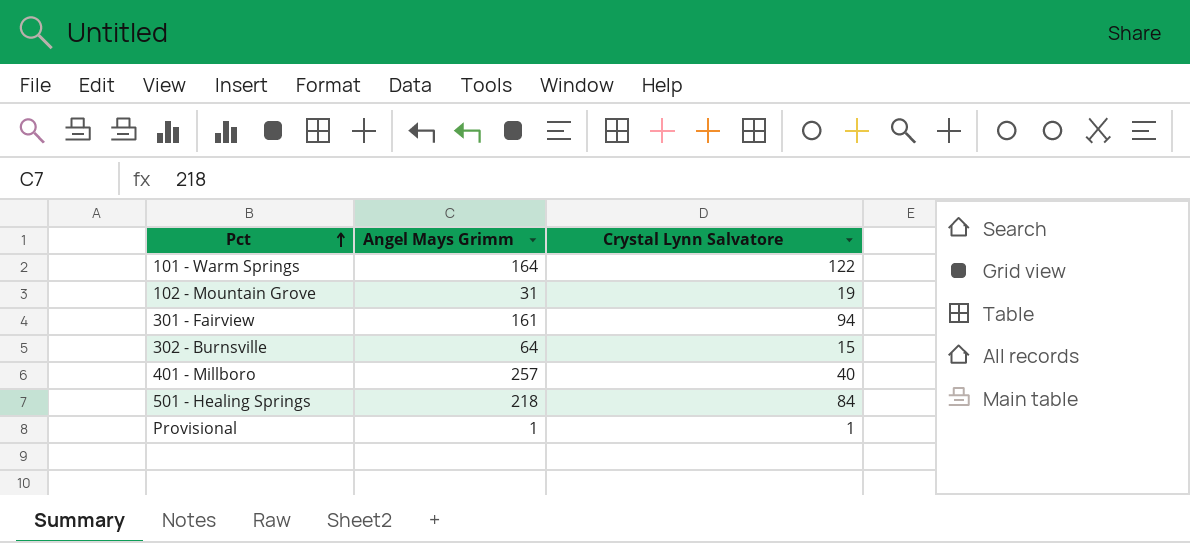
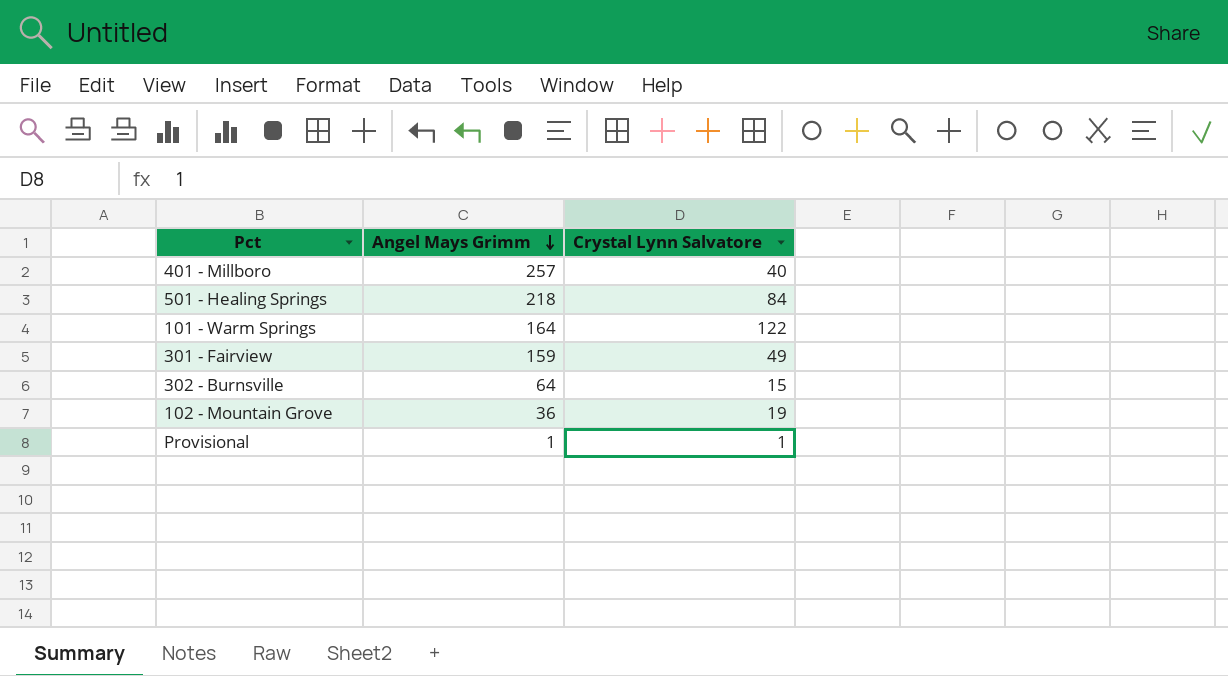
row order: Pct ascending -> Angel Mays Grimm descending
301 - Fairview | Angel Mays Grimm: 161 -> 159
301 - Fairview | Crystal Lynn Salvatore: 94 -> 49
102 - Mountain Grove | Angel Mays Grimm: 31 -> 36

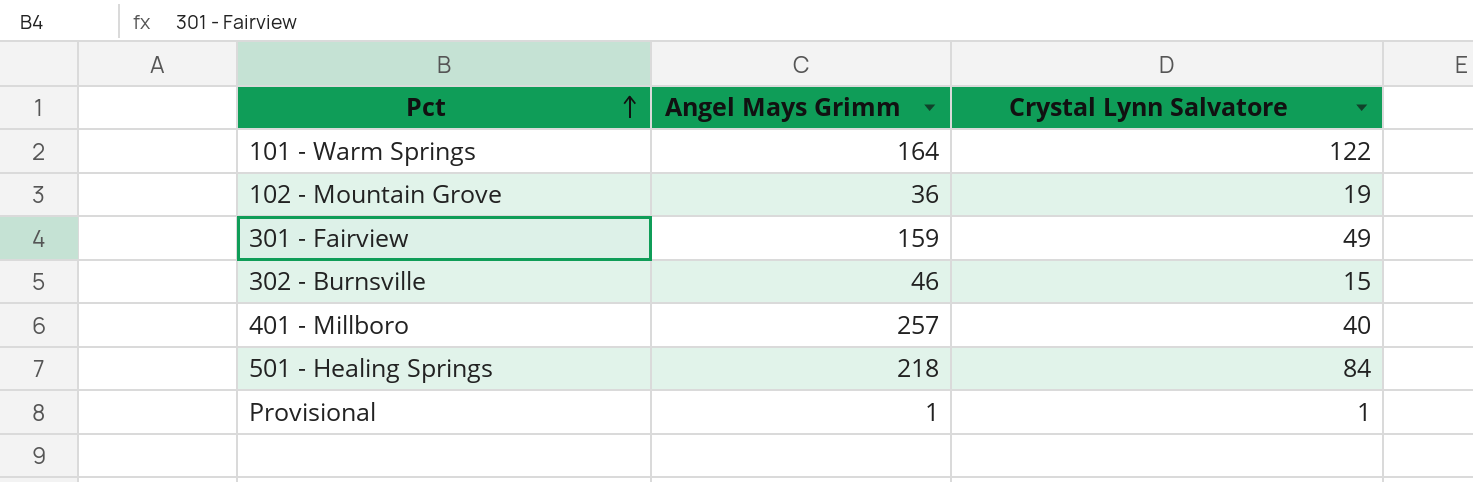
row order: Angel Mays Grimm descending -> Pct ascending
302 - Burnsville | Angel Mays Grimm: 64 -> 46

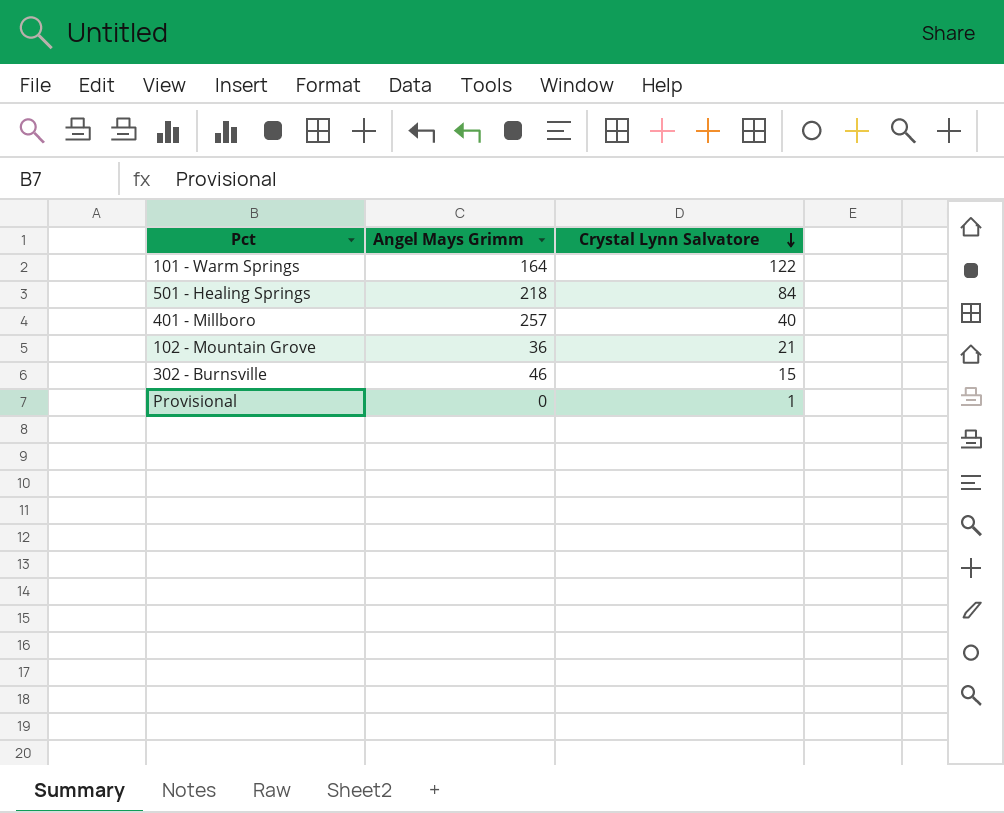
row order: Pct ascending -> Crystal Lynn Salvatore descending
row 301 - Fairview: 159 | 49 -> none
102 - Mountain Grove | Crystal Lynn Salvatore: 19 -> 21
Provisional | Angel Mays Grimm: 1 -> 0

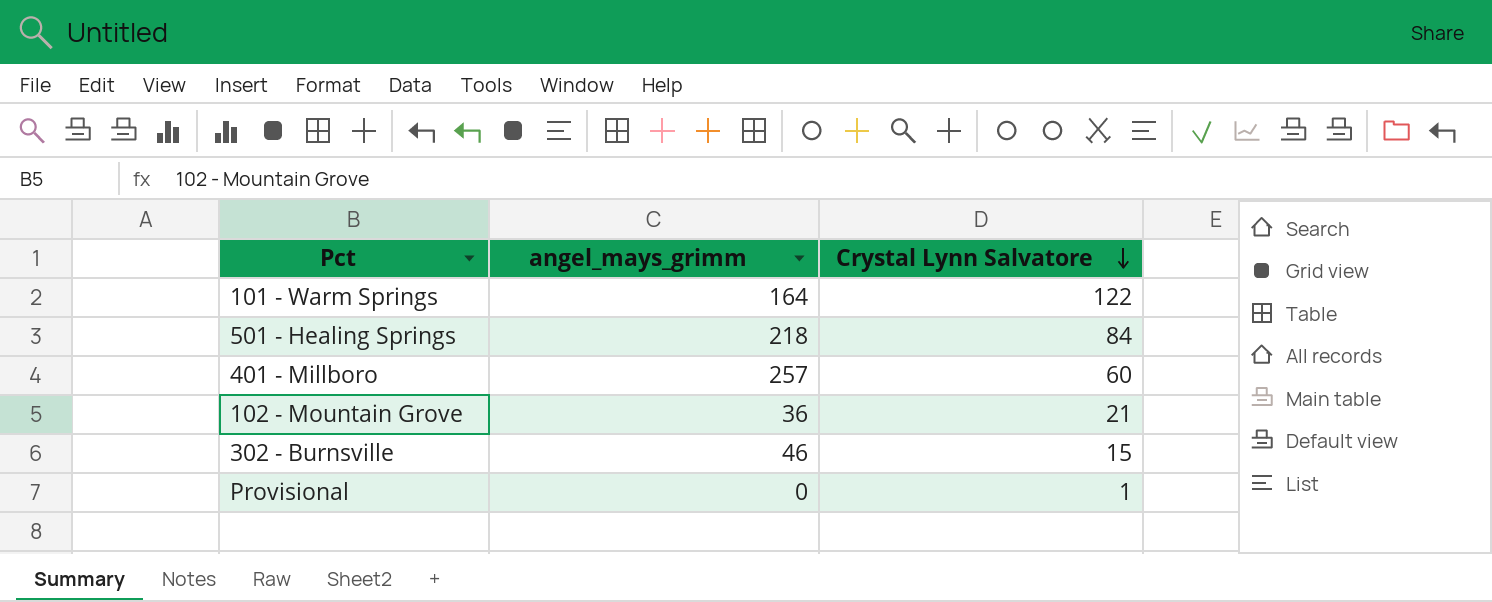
column name: Angel Mays Grimm -> angel_mays_grimm
401 - Millboro | Crystal Lynn Salvatore: 40 -> 60

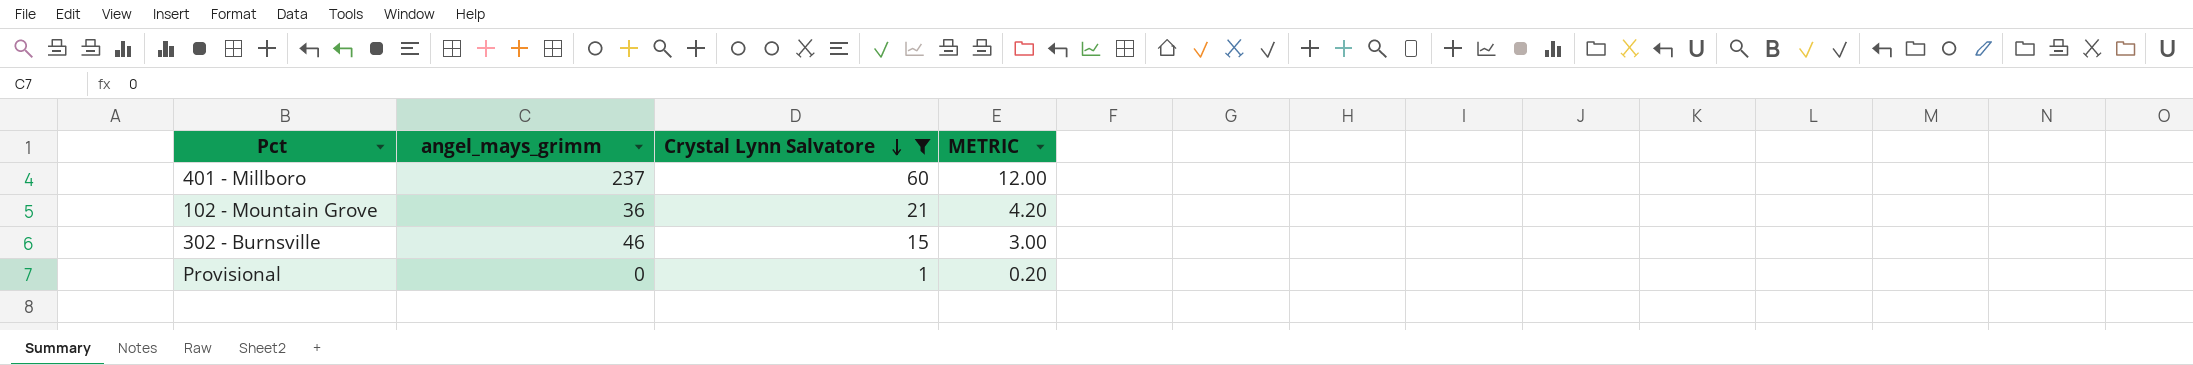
filter: none -> Crystal Lynn Salvatore <= 60
column METRIC | formula: none -> [Crystal Lynn Salvatore] * 0.2
401 - Millboro | angel_mays_grimm: 257 -> 237

